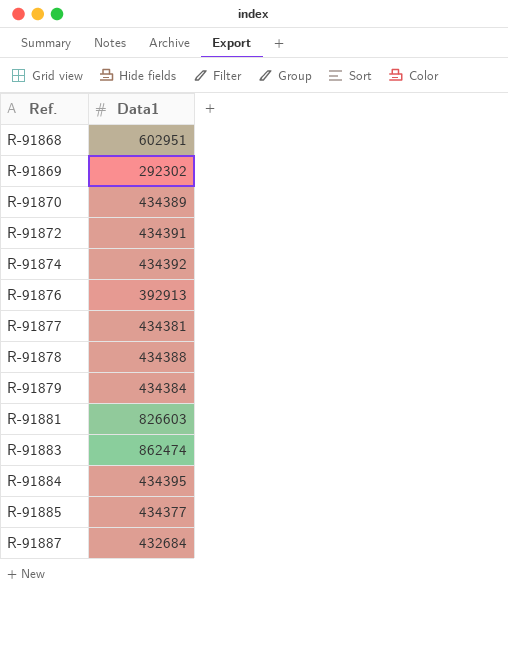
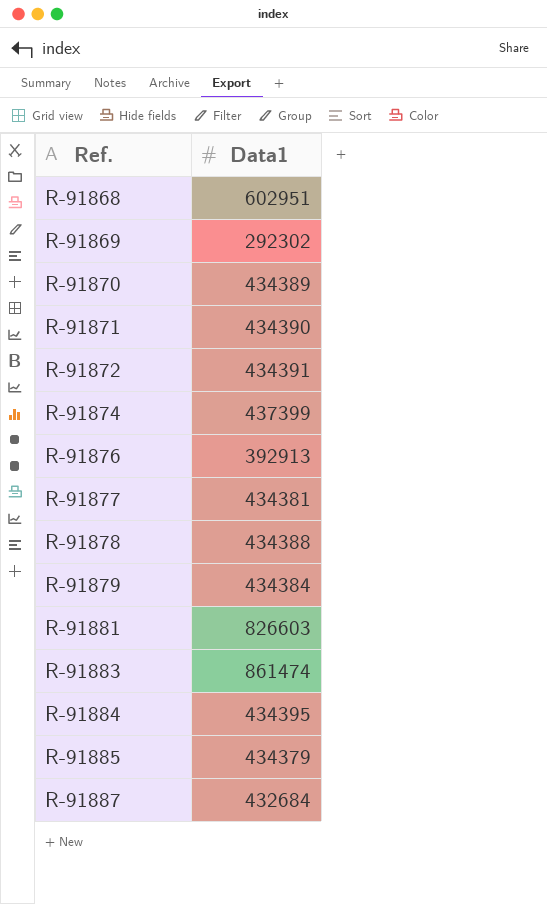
row R-91871: none -> 434390
R-91874 | Data1: 434392 -> 437399
R-91883 | Data1: 862474 -> 861474
R-91885 | Data1: 434377 -> 434379

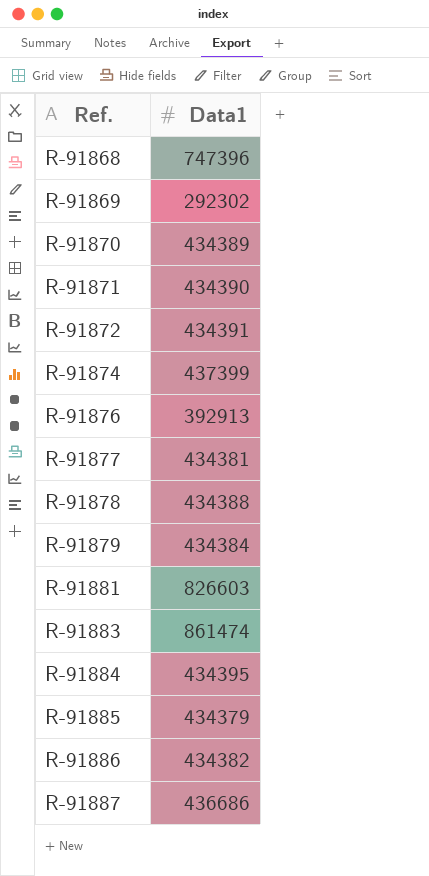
R-91868 | Data1: 602951 -> 747396
row R-91886: none -> 434382
R-91887 | Data1: 432684 -> 436686

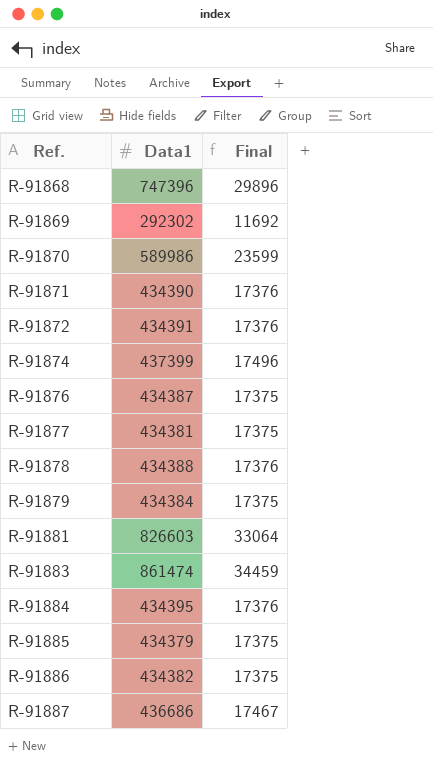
column Final | formula: none -> [Data1] * 0.04
R-91870 | Data1: 434389 -> 589986
R-91876 | Data1: 392913 -> 434387

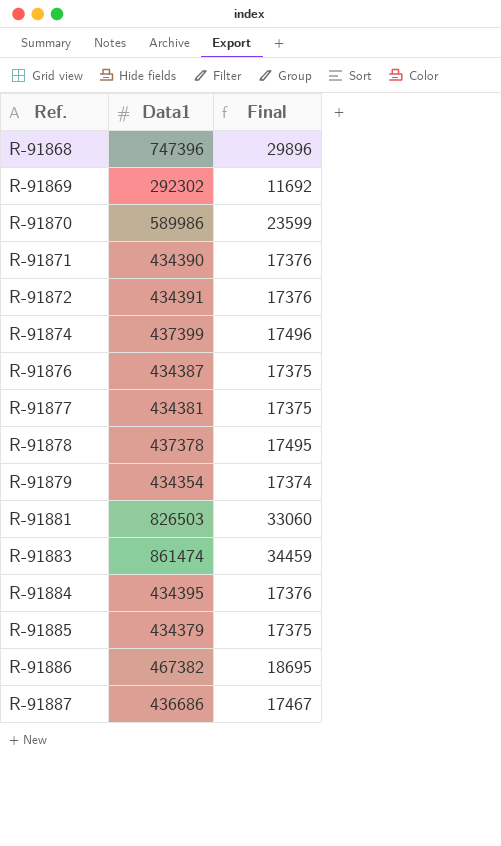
R-91878 | Data1: 434388 -> 437378
R-91878 | Final: 17376 -> 17495
R-91879 | Data1: 434384 -> 434354
R-91879 | Final: 17375 -> 17374
R-91881 | Data1: 826603 -> 826503
R-91881 | Final: 33064 -> 33060
R-91886 | Data1: 434382 -> 467382
R-91886 | Final: 17375 -> 18695

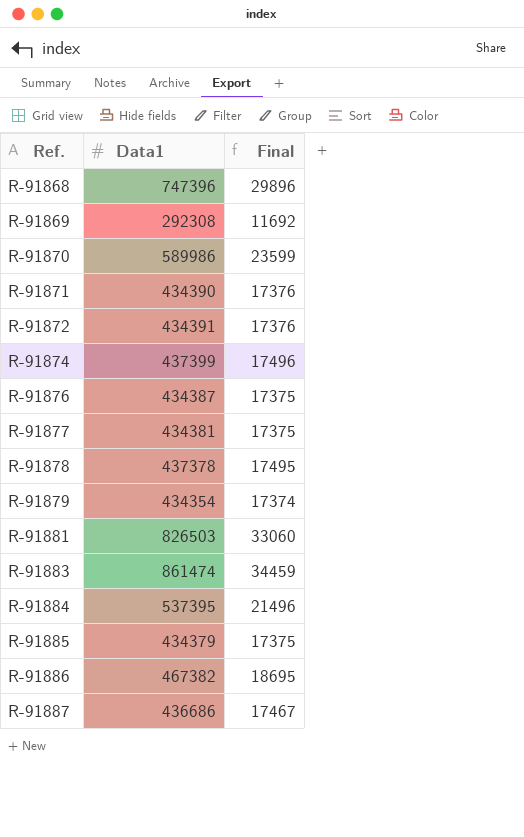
R-91869 | Data1: 292302 -> 292308
R-91884 | Data1: 434395 -> 537395
R-91884 | Final: 17376 -> 21496

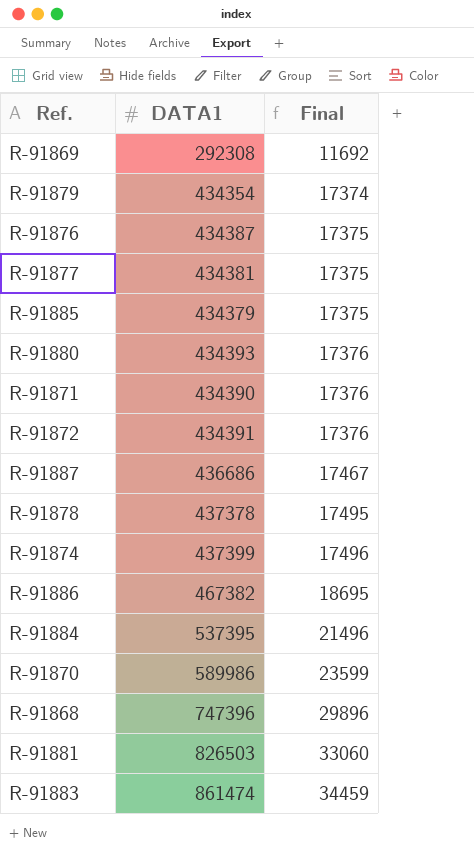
row order: Ref. ascending -> Final ascending
column name: Data1 -> DATA1
row R-91880: none -> 434393 | 17376

